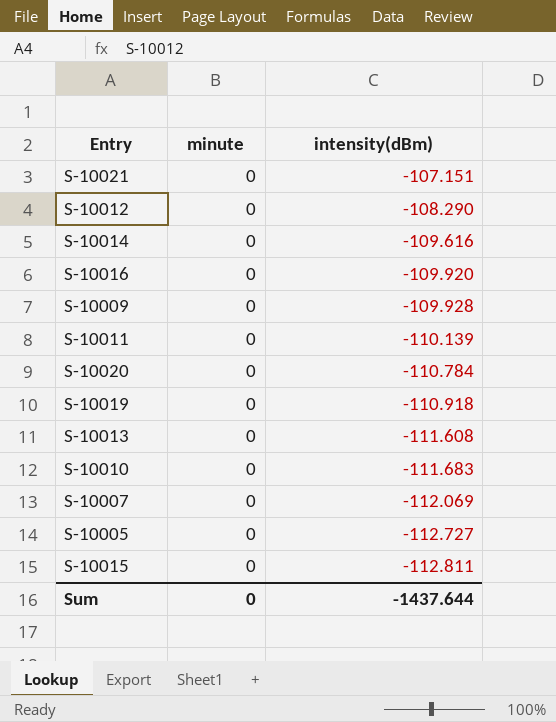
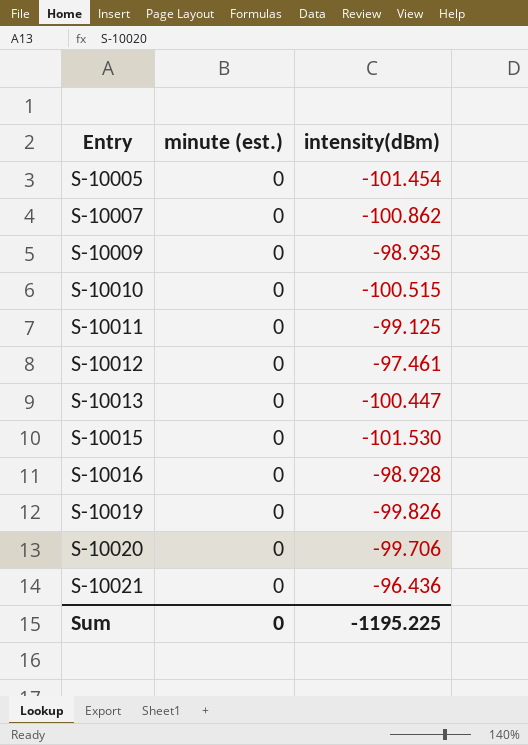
row order: intensity(dBm) descending -> Entry ascending
column name: minute -> minute (est.)
row S-10014: 0 | -109.616 -> none
S-10005 | intensity(dBm): -112.727 -> -101.454
S-10007 | intensity(dBm): -112.069 -> -100.862
S-10009 | intensity(dBm): -109.928 -> -98.935
S-10010 | intensity(dBm): -111.683 -> -100.515
S-10011 | intensity(dBm): -110.139 -> -99.125
S-10012 | intensity(dBm): -108.290 -> -97.461
S-10013 | intensity(dBm): -111.608 -> -100.447
S-10015 | intensity(dBm): -112.811 -> -101.530
S-10016 | intensity(dBm): -109.920 -> -98.928
S-10019 | intensity(dBm): -110.918 -> -99.826
S-10020 | intensity(dBm): -110.784 -> -99.706
S-10021 | intensity(dBm): -107.151 -> -96.436
Sum | intensity(dBm): -1437.644 -> -1195.225

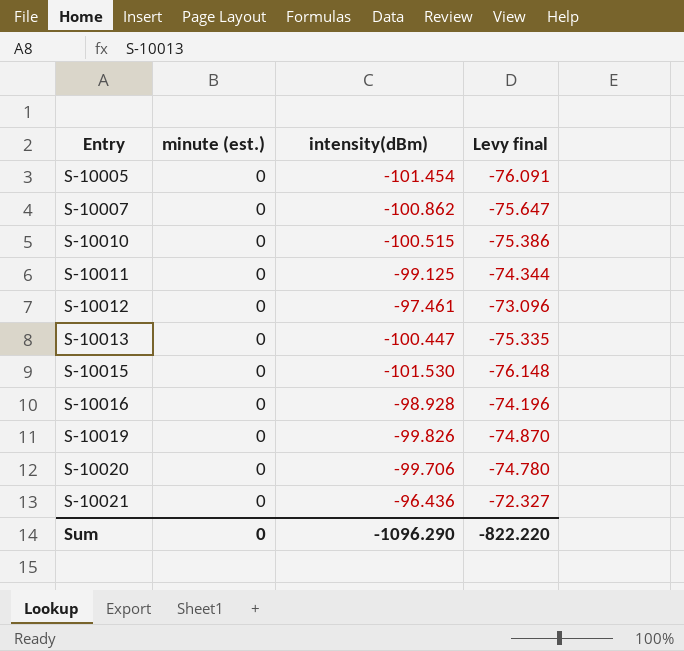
column Levy final | formula: none -> [intensity(dBm)] * 0.75
row S-10009: 0 | -98.935 -> none
Sum | intensity(dBm): -1195.225 -> -1096.290

